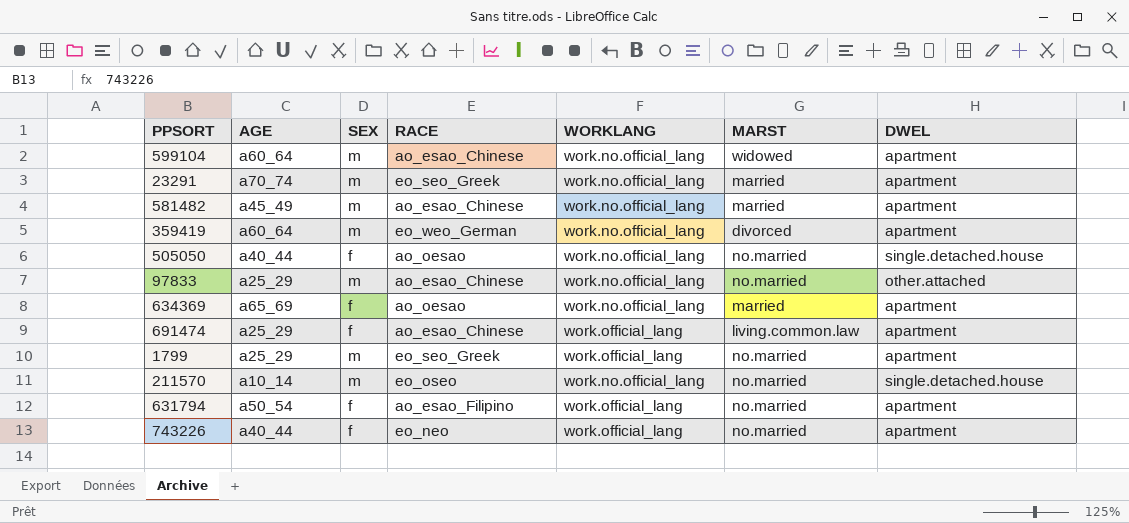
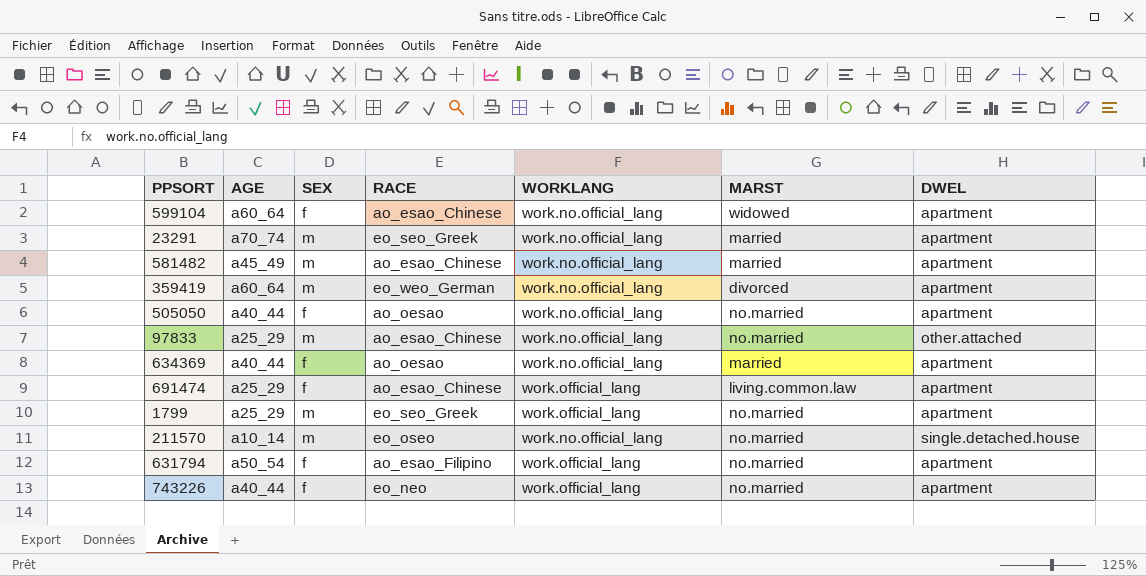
599104 | SEX: m -> f
505050 | DWEL: single.detached.house -> apartment
634369 | AGE: a65_69 -> a40_44

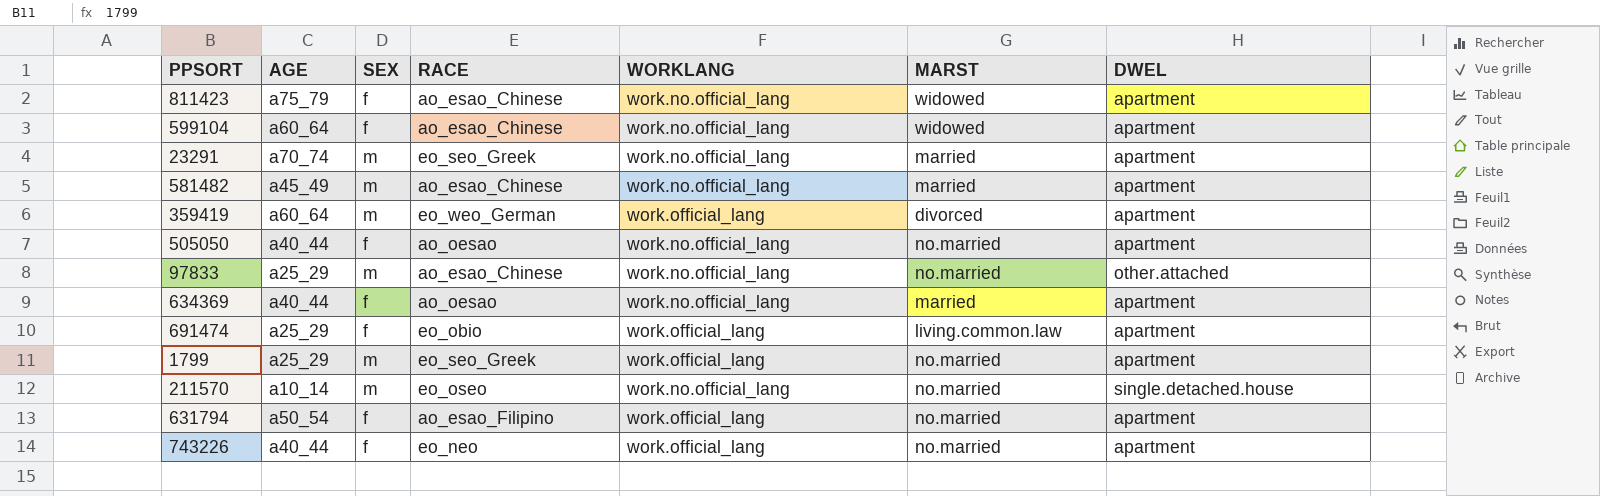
row 811423: none -> a75_79 | f | ao_esao_Chinese | work.no.official_lang | widowed | apartment
359419 | WORKLANG: work.no.official_lang -> work.official_lang
691474 | RACE: ao_esao_Chinese -> eo_obio

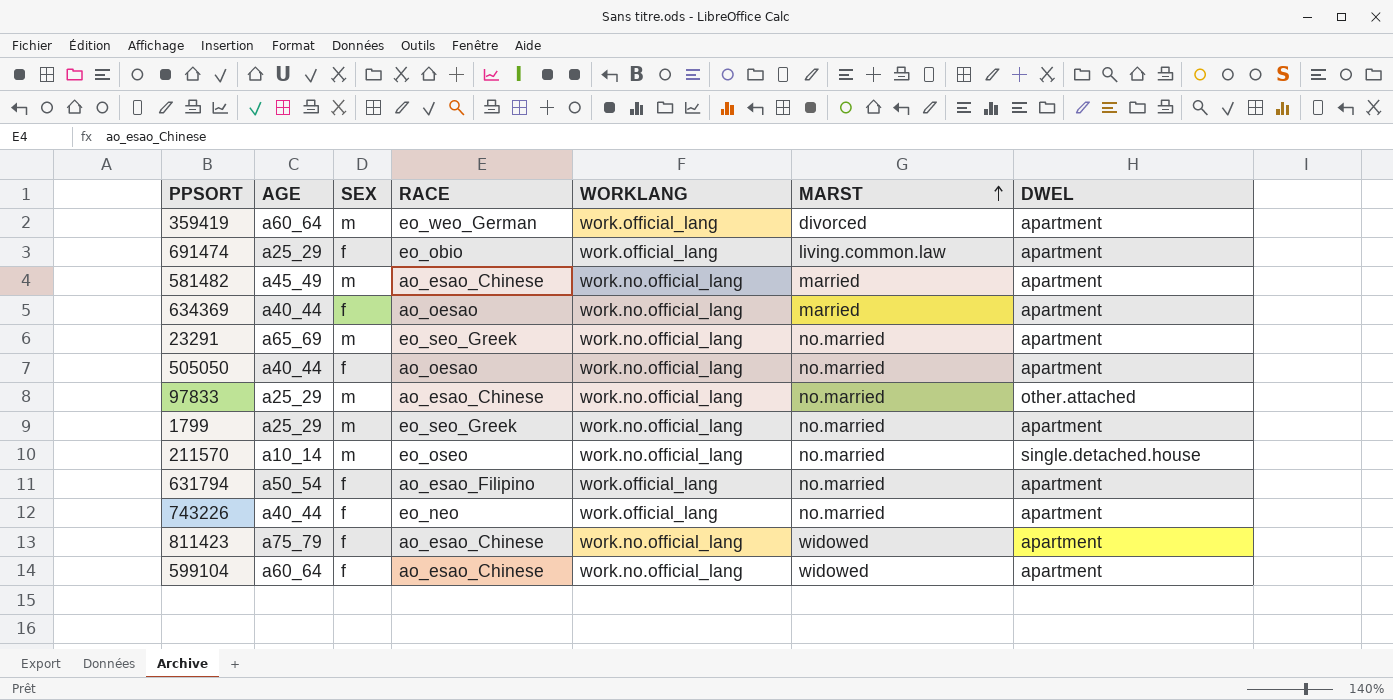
row order: none -> MARST ascending
23291 | AGE: a70_74 -> a65_69
23291 | MARST: married -> no.married
1799 | WORKLANG: work.official_lang -> work.no.official_lang

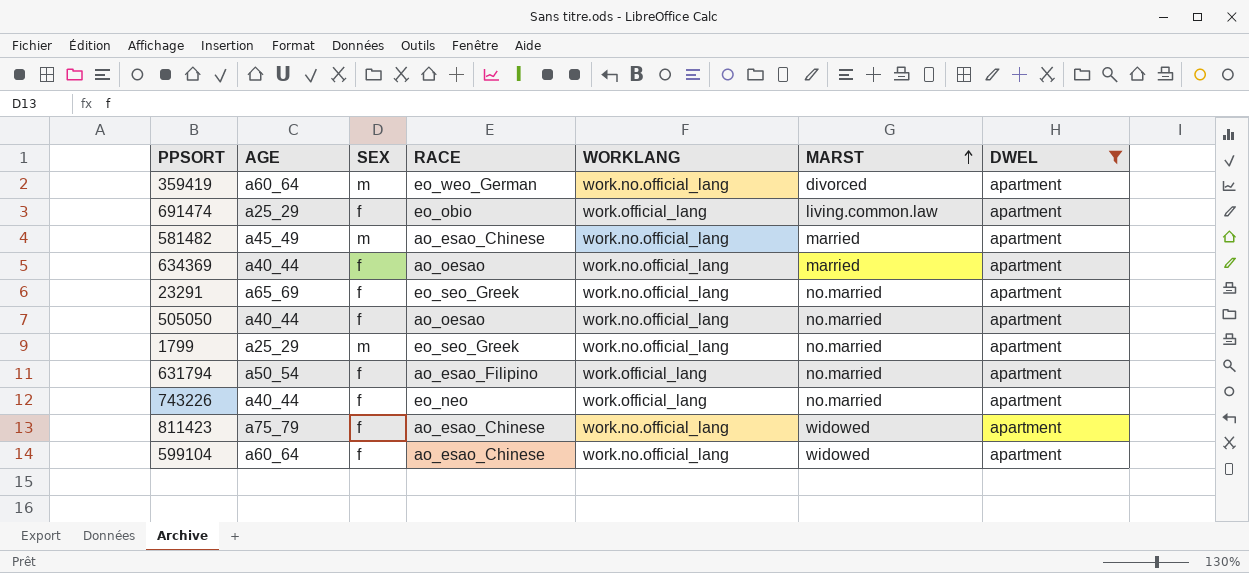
filter: none -> DWEL = apartment
359419 | WORKLANG: work.official_lang -> work.no.official_lang
23291 | SEX: m -> f

